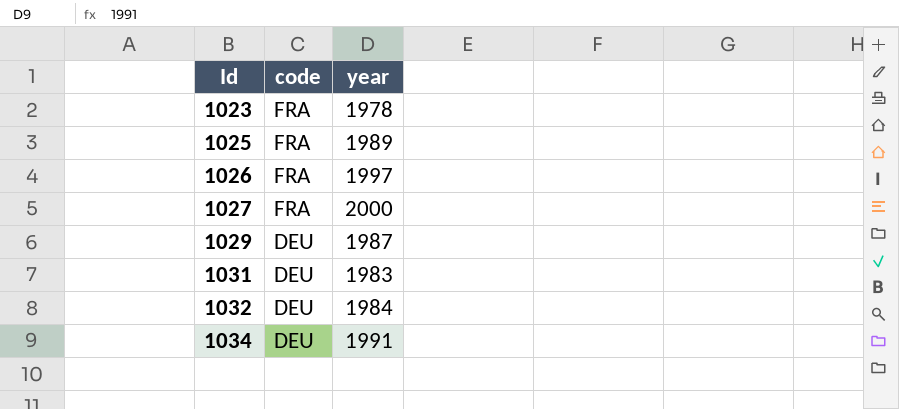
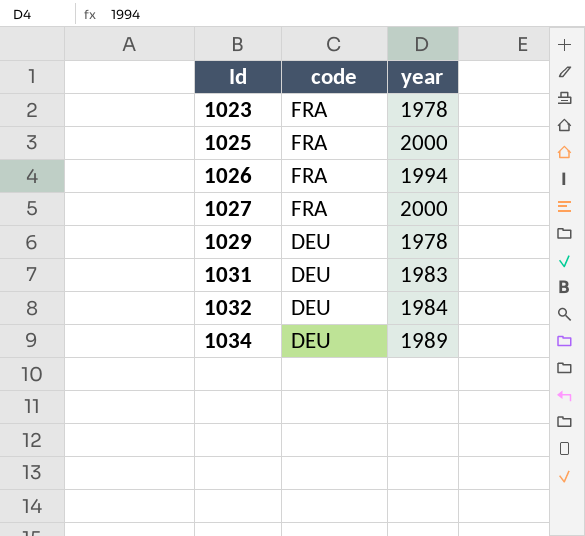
1025 | year: 1989 -> 2000
1026 | year: 1997 -> 1994
1029 | year: 1987 -> 1978
1034 | year: 1991 -> 1989

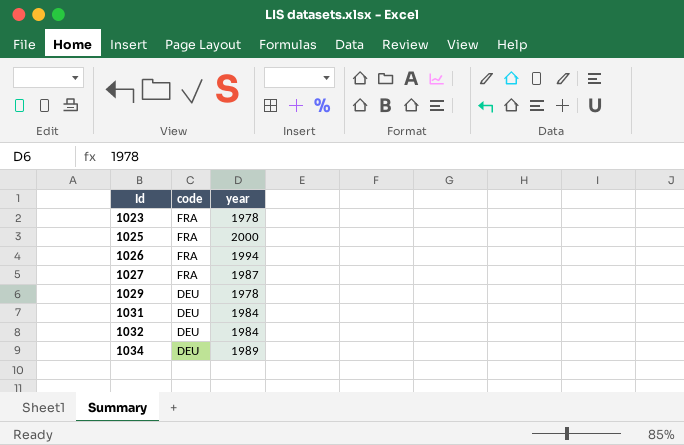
1027 | year: 2000 -> 1987
1031 | year: 1983 -> 1984

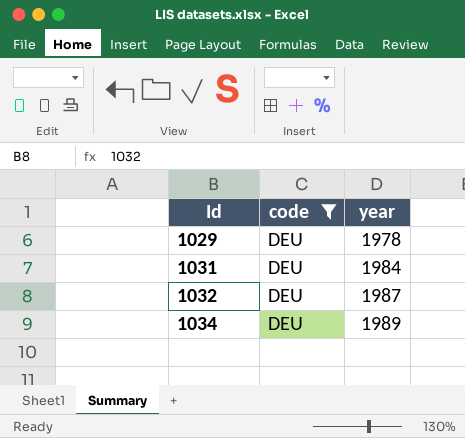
filter: none -> code = DEU
1032 | year: 1984 -> 1987

